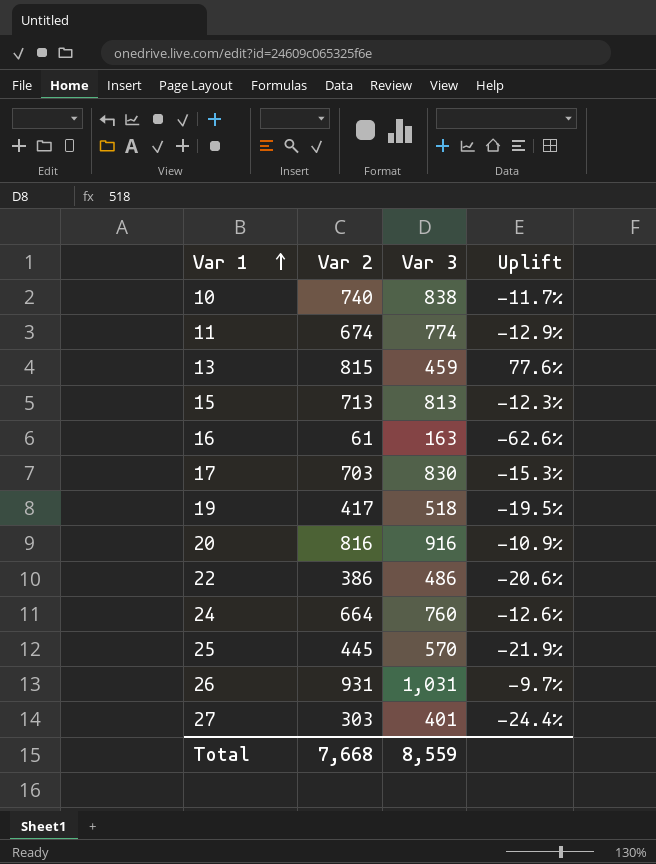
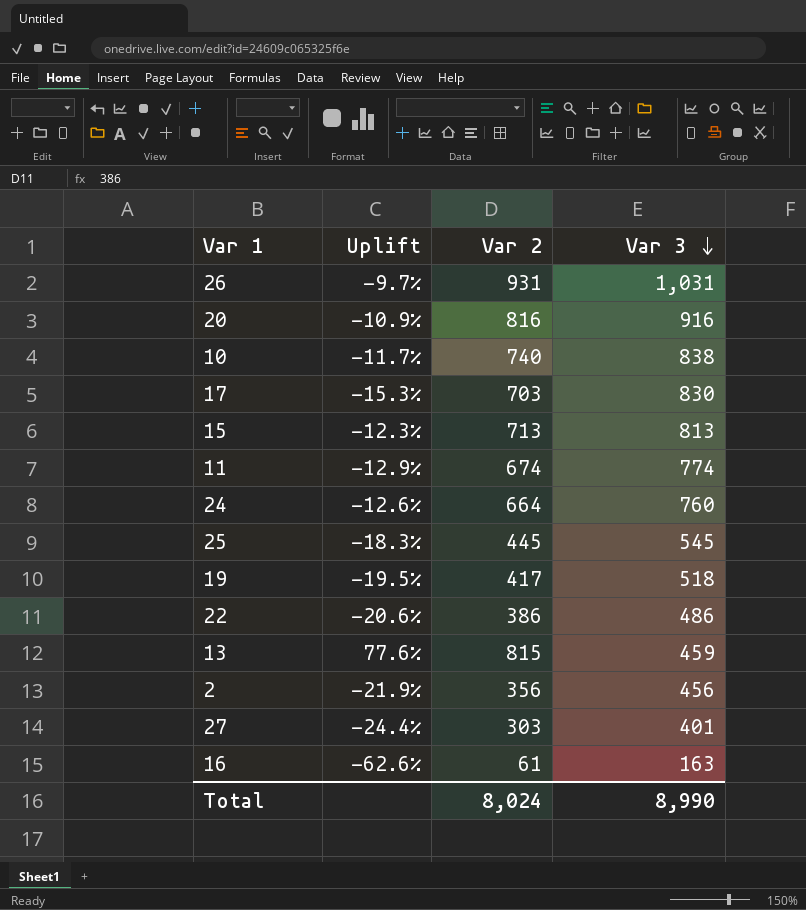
row order: Var 1 ascending -> Var 3 descending
column Uplift | position: 4 -> 2
25 | Uplift: -21.9% -> -18.3%
25 | Var 3: 570 -> 545
row 2: none -> -21.9% | 356 | 456
Total | Var 2: 7,668 -> 8,024
Total | Var 3: 8,559 -> 8,990

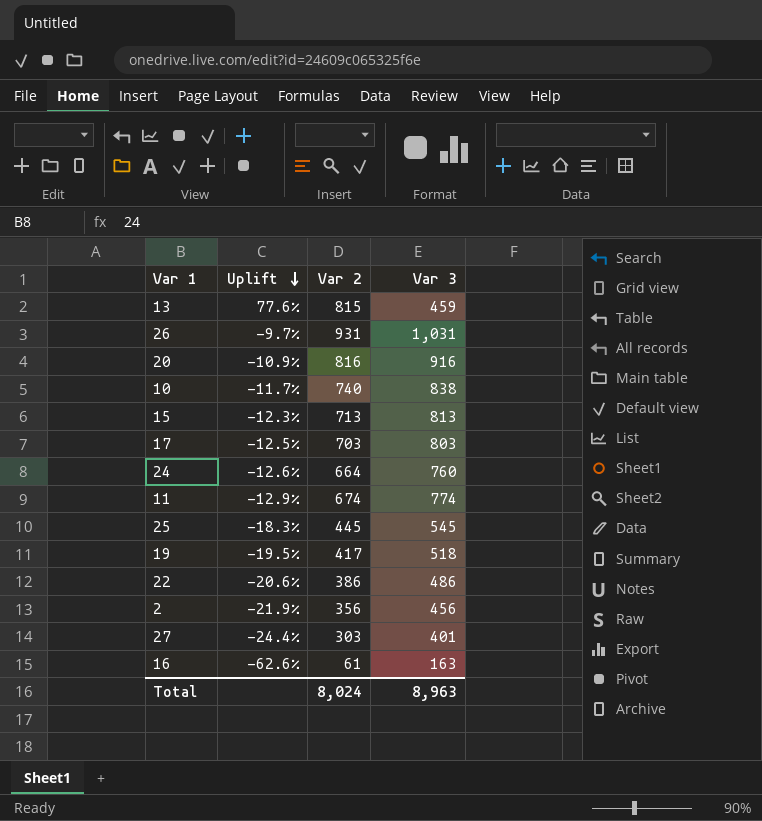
row order: Var 3 descending -> Uplift descending
17 | Uplift: -15.3% -> -12.5%
17 | Var 3: 830 -> 803
Total | Var 3: 8,990 -> 8,963

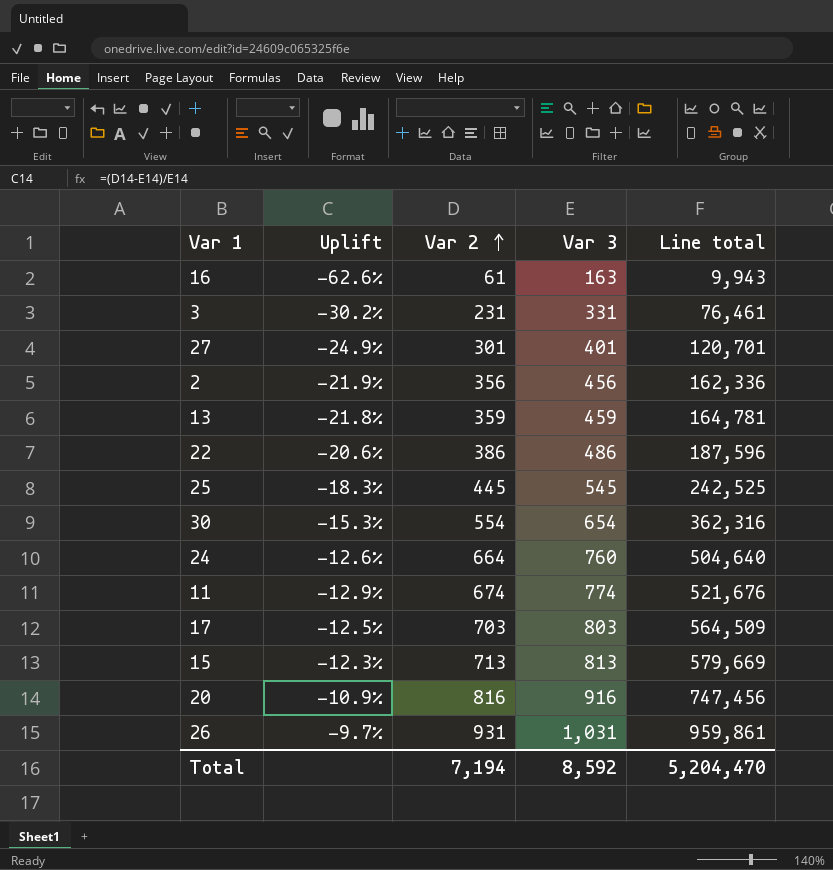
row order: Uplift descending -> Var 2 ascending
column Line total | formula: none -> [Var 2] * [Var 3]
row 10: -11.7% | 740 | 838 -> none
row 19: -19.5% | 417 | 518 -> none
row 3: none -> -30.2% | 231 | 331 | 76,461
27 | Uplift: -24.4% -> -24.9%
27 | Var 2: 303 -> 301
13 | Uplift: 77.6% -> -21.8%
13 | Var 2: 815 -> 359
row 30: none -> -15.3% | 554 | 654 | 362,316
Total | Var 2: 8,024 -> 7,194
Total | Var 3: 8,963 -> 8,592

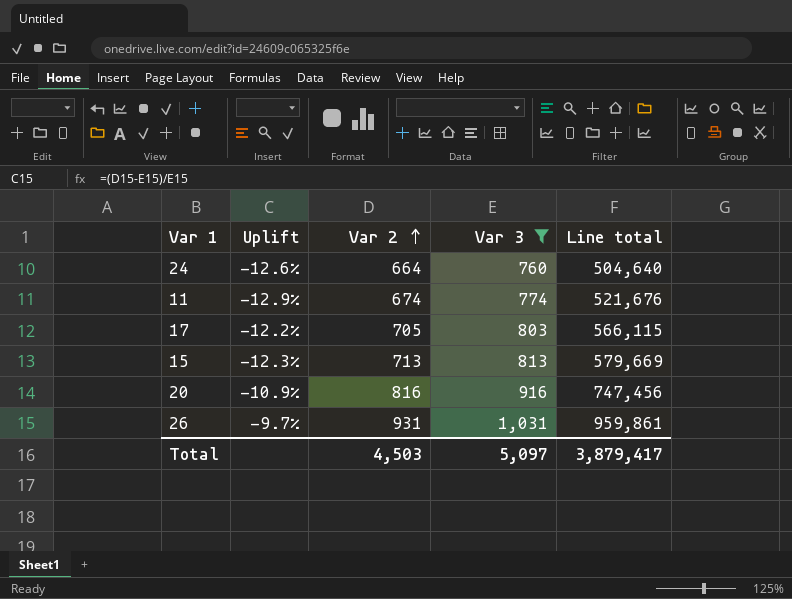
filter: none -> Var 3 >= 760
17 | Uplift: -12.5% -> -12.2%
17 | Var 2: 703 -> 705
17 | Line total: 564,509 -> 566,115
Total | Var 2: 7,194 -> 4,503
Total | Var 3: 8,592 -> 5,097
Total | Line total: 5,204,470 -> 3,879,417

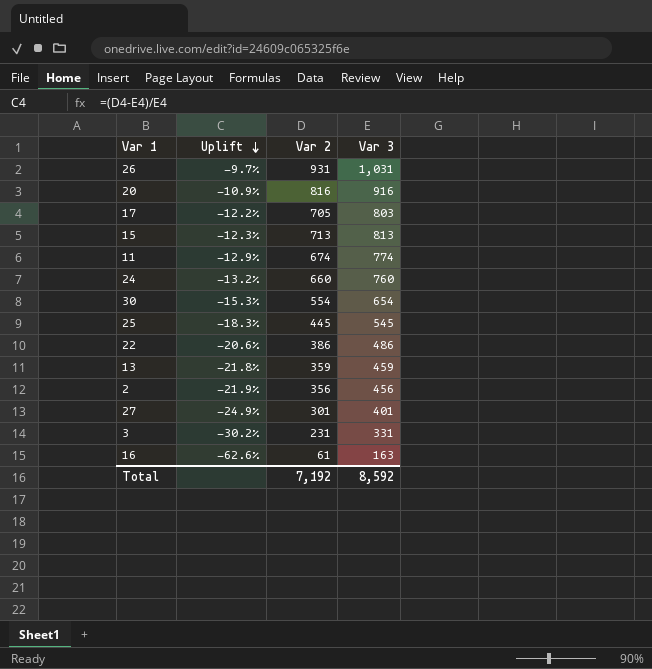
filter: Var 3 >= 760 -> none
row order: Var 2 ascending -> Uplift descending
column Line total | formula: [Var 2] * [Var 3] -> none
24 | Uplift: -12.6% -> -13.2%
24 | Var 2: 664 -> 660
Total | Var 2: 4,503 -> 7,192
Total | Var 3: 5,097 -> 8,592

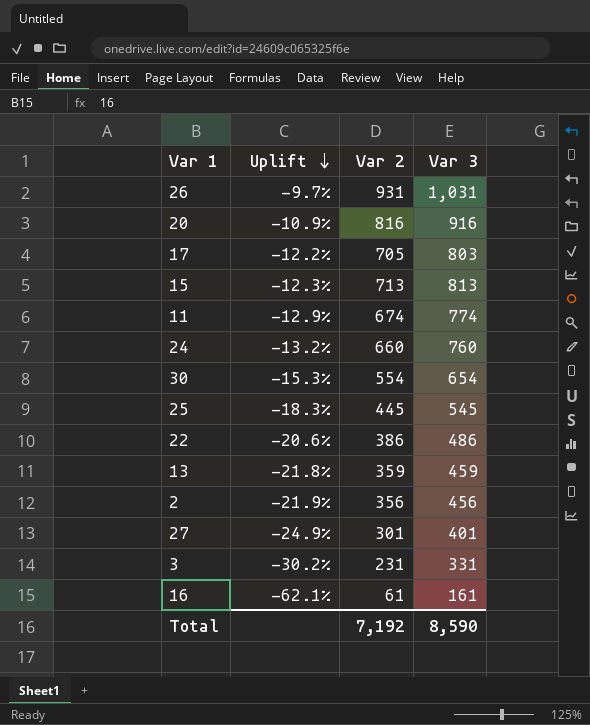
16 | Uplift: -62.6% -> -62.1%
16 | Var 3: 163 -> 161
Total | Var 3: 8,592 -> 8,590

